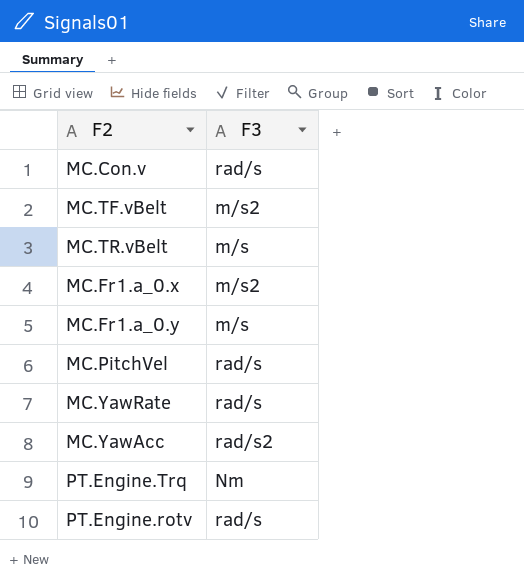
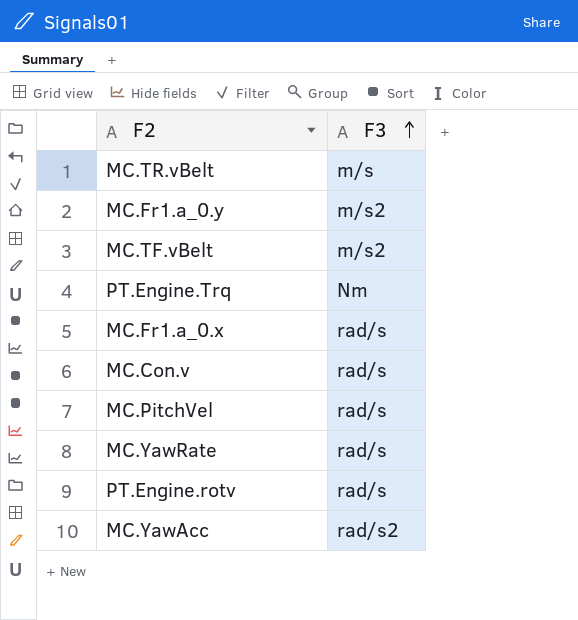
row order: none -> F3 ascending
MC.Fr1.a_0.y | F3: m/s -> m/s2
MC.Fr1.a_0.x | F3: m/s2 -> rad/s

